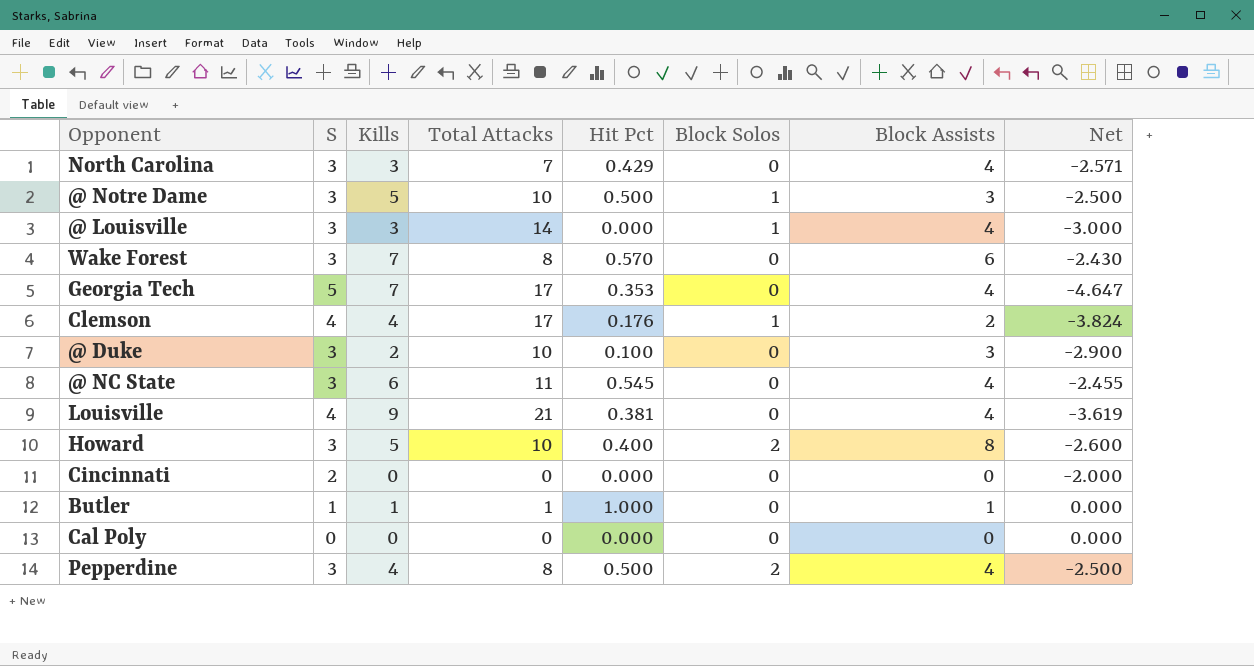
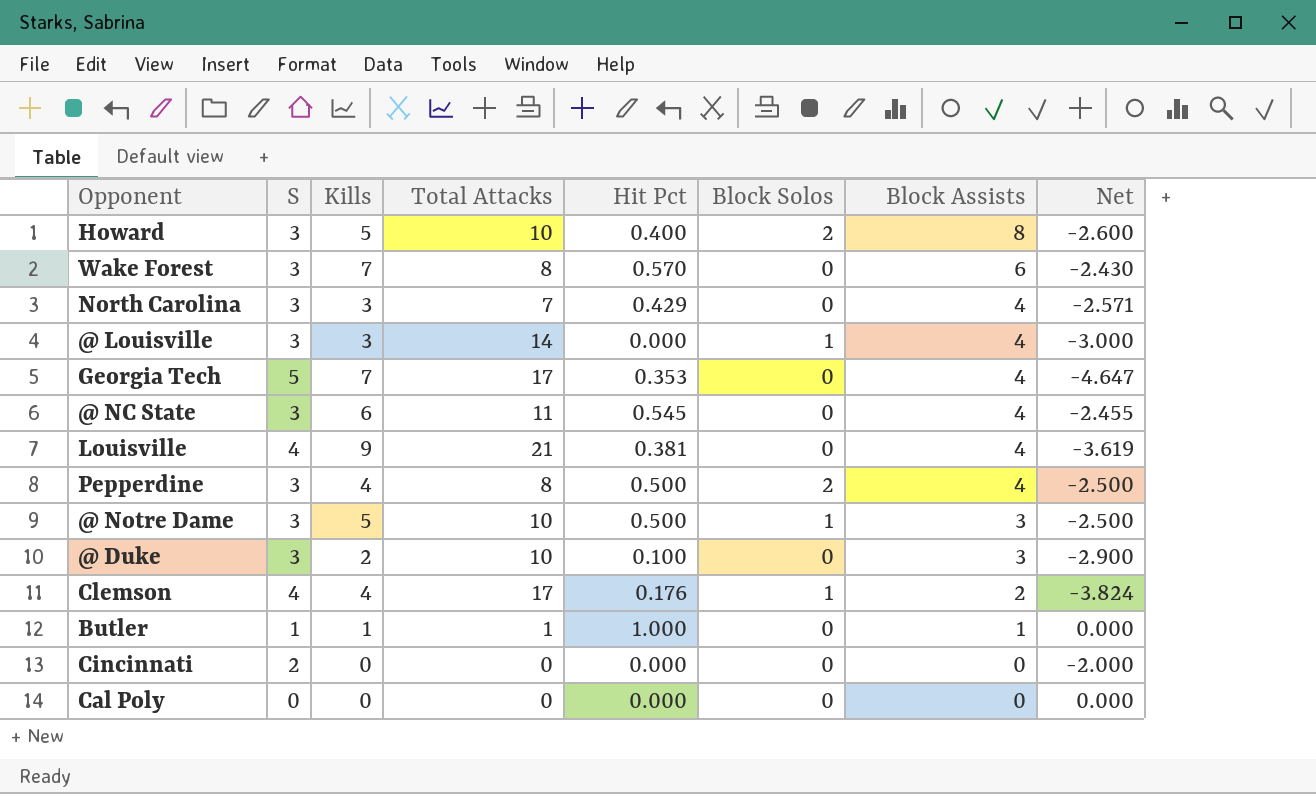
row order: none -> Block Assists descending

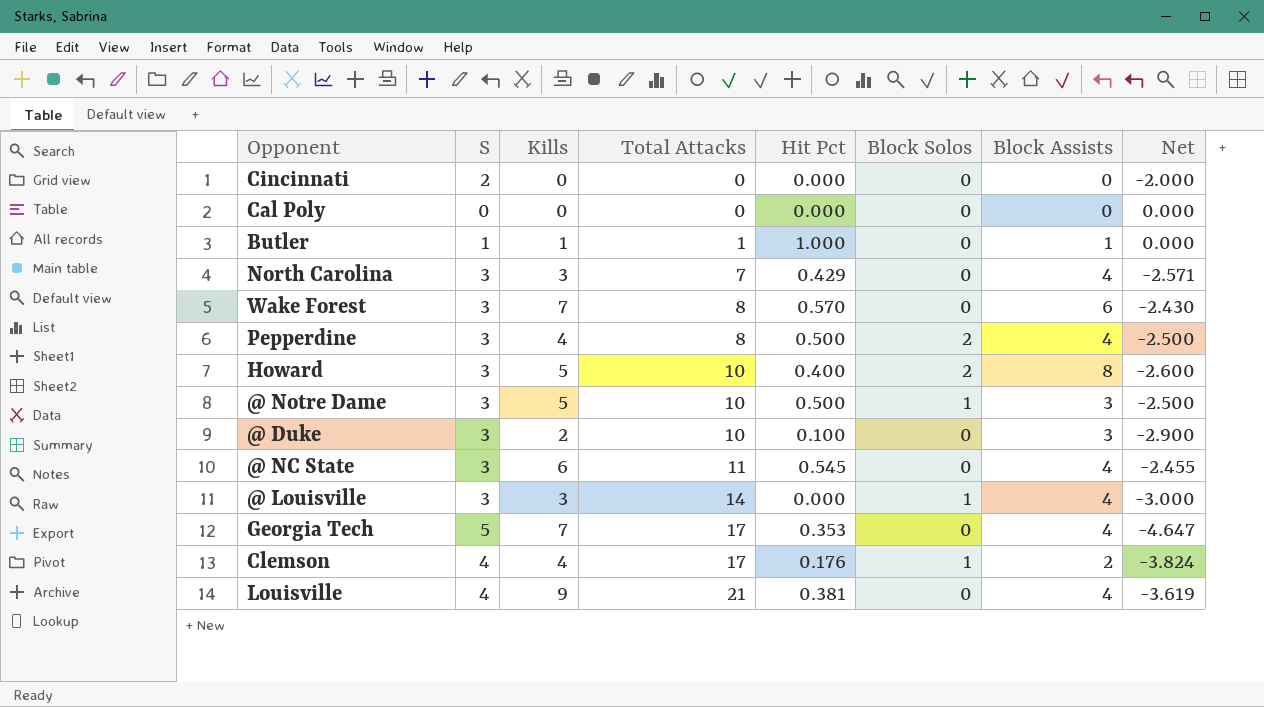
row order: Block Assists descending -> Total Attacks ascending

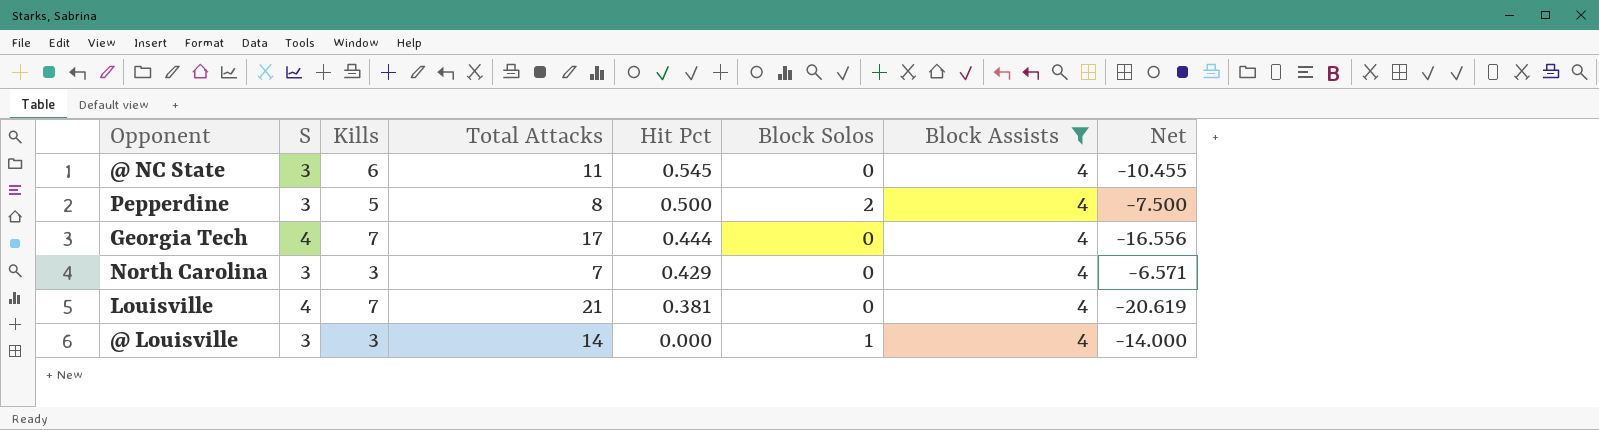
filter: none -> Block Assists = 4
row order: Total Attacks ascending -> Hit Pct descending
column Net | formula: [Hit Pct] - [S] -> [Hit Pct] - [Total Attacks]
Pepperdine | Kills: 4 -> 5
Georgia Tech | S: 5 -> 4
Georgia Tech | Hit Pct: 0.353 -> 0.444
Louisville | Kills: 9 -> 7

